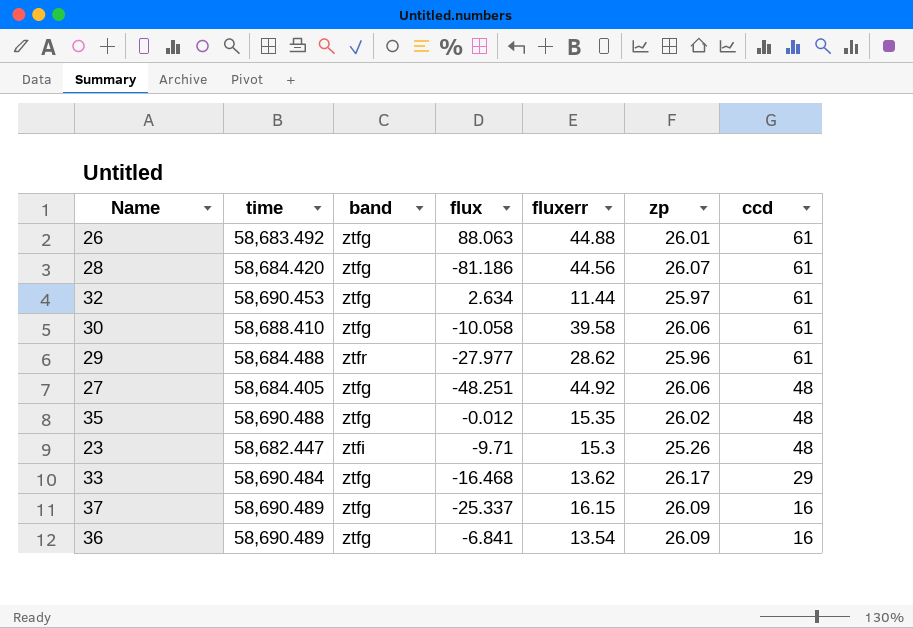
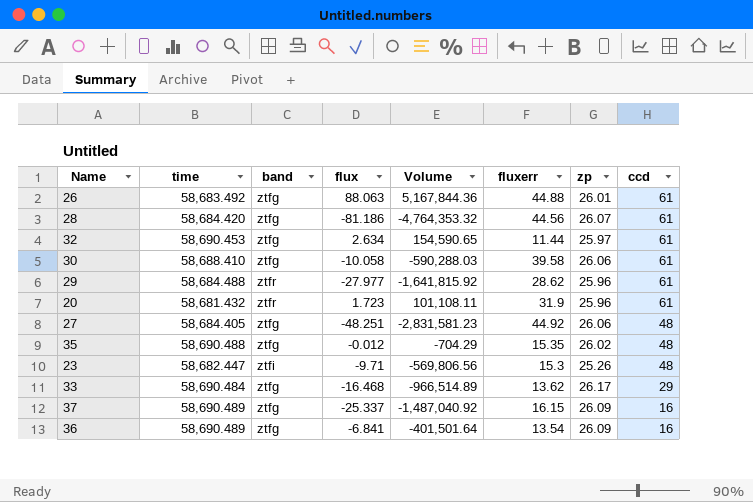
column Volume | formula: none -> [time] * [flux]
row 20: none -> 58,681.432 | ztfr | 1.723 | 101,108.11 | 31.9 | 25.96 | 61

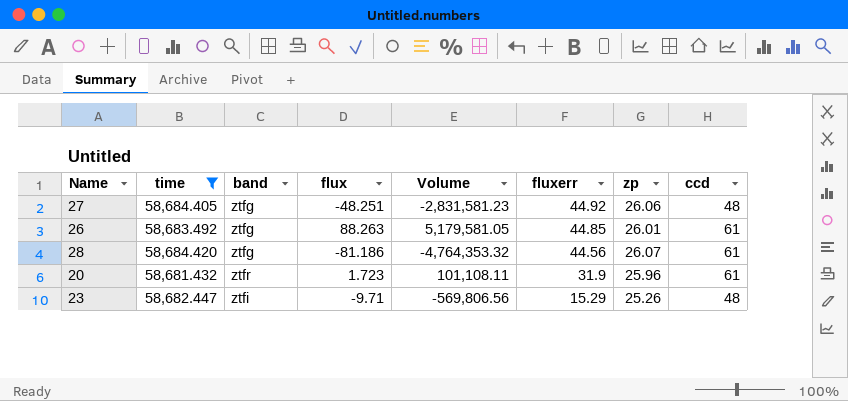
filter: none -> time <= 58,684.420
row order: ccd descending -> fluxerr descending
26 | flux: 88.063 -> 88.263
26 | Volume: 5,167,844.36 -> 5,179,581.05
26 | fluxerr: 44.88 -> 44.85
23 | fluxerr: 15.3 -> 15.29

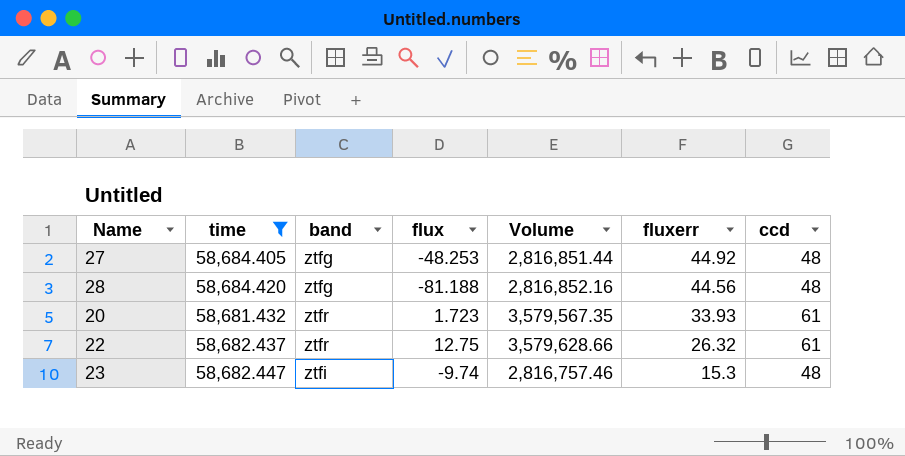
column zp | position: 7 -> none
column Volume | formula: [time] * [flux] -> [time] * [ccd]
row 26: 58,683.492 | ztfg | 88.263 | 5,179,581.05 | 44.85 | 26.01 | 61 -> none
27 | flux: -48.251 -> -48.253
28 | flux: -81.186 -> -81.188
28 | ccd: 61 -> 48
20 | fluxerr: 31.9 -> 33.93
row 22: none -> 58,682.437 | ztfr | 12.75 | 3,579,628.66 | 26.32 | 61
23 | flux: -9.71 -> -9.74
23 | fluxerr: 15.29 -> 15.3

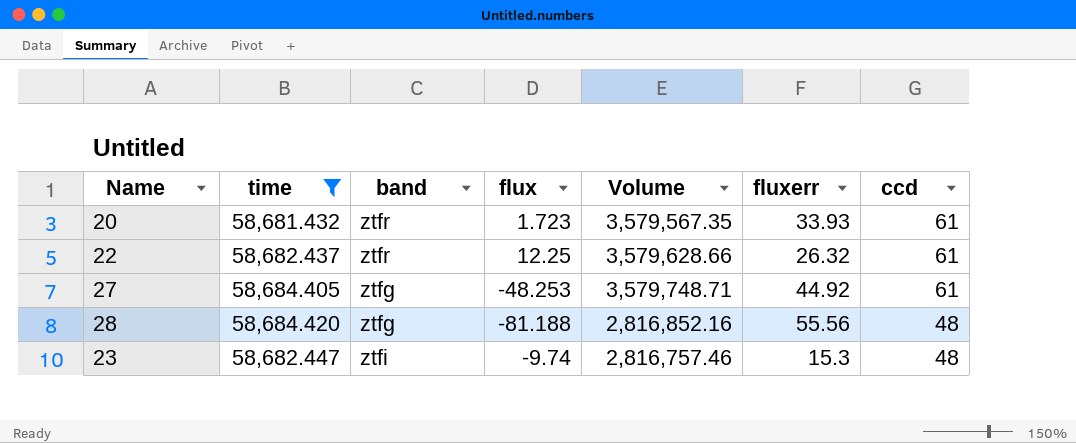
row order: fluxerr descending -> ccd descending
22 | flux: 12.75 -> 12.25
27 | Volume: 2,816,851.44 -> 3,579,748.71
27 | ccd: 48 -> 61
28 | fluxerr: 44.56 -> 55.56

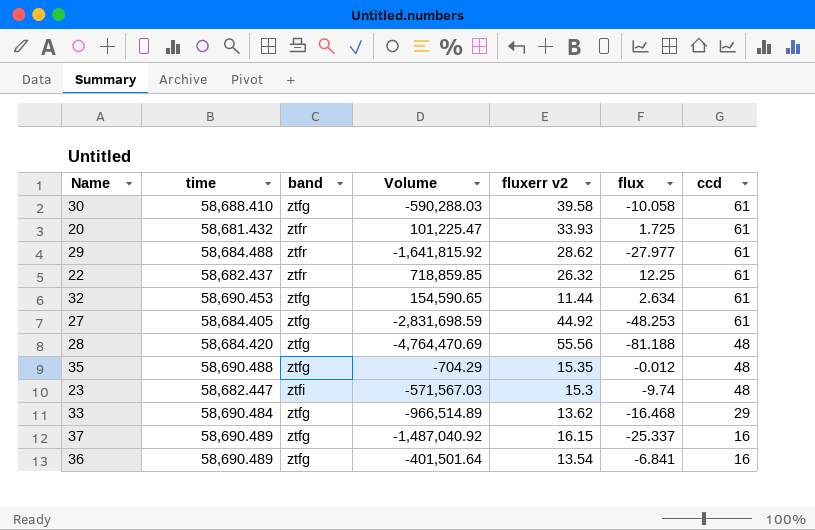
filter: time <= 58,684.420 -> none
column Volume | formula: [time] * [ccd] -> [time] * [flux]
column name: fluxerr -> fluxerr v2
column flux | position: 4 -> 6
20 | flux: 1.723 -> 1.725

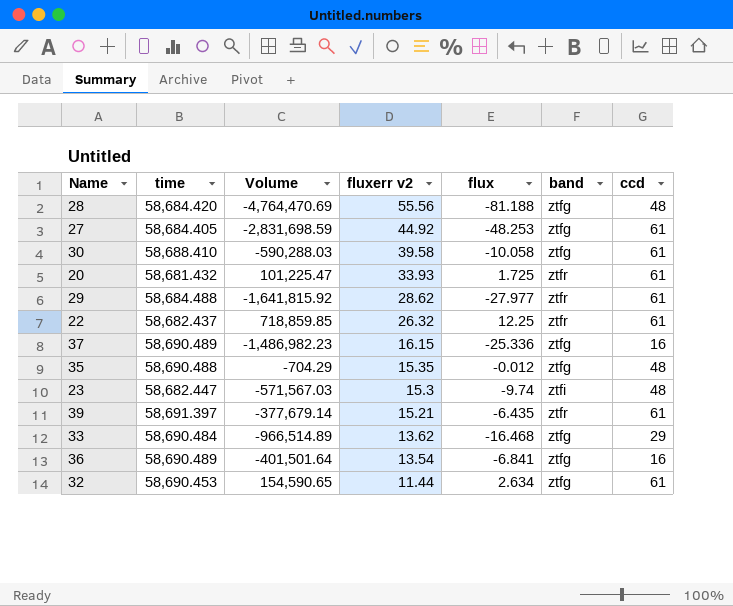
row order: ccd descending -> fluxerr v2 descending
column band | position: 3 -> 6
37 | Volume: -1,487,040.92 -> -1,486,982.23
37 | flux: -25.337 -> -25.336
row 39: none -> 58,691.397 | -377,679.14 | 15.21 | -6.435 | ztfr | 61

